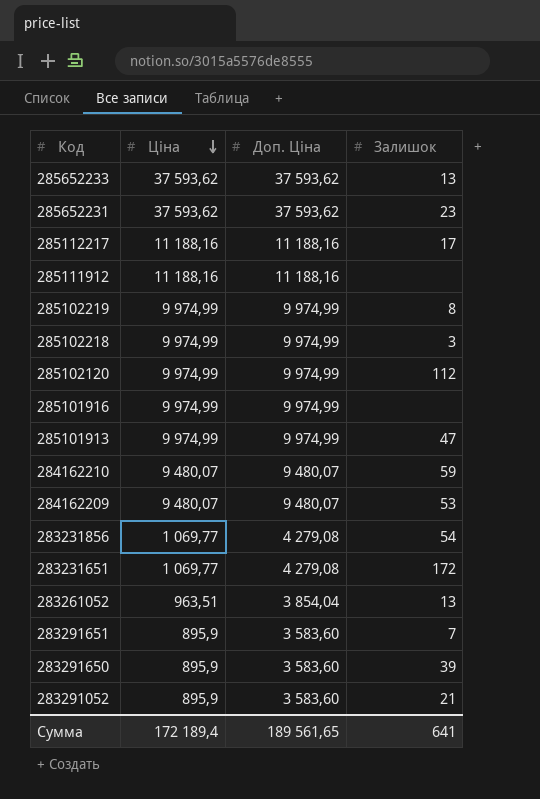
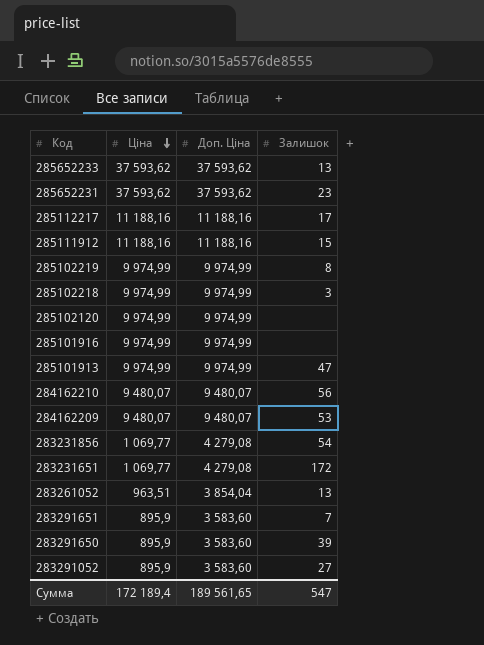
285111912 | Залишок: none -> 15
285102120 | Залишок: 112 -> none
284162210 | Залишок: 59 -> 56
283291052 | Залишок: 21 -> 27
Сумма | Залишок: 641 -> 547

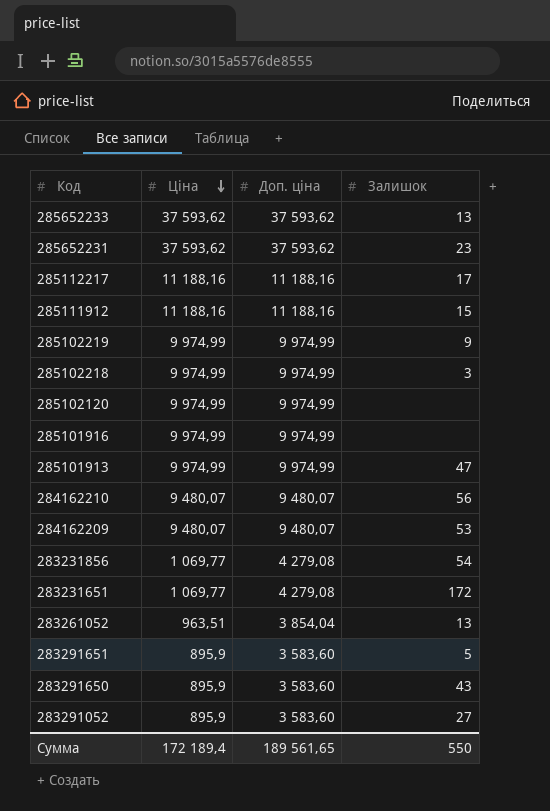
column name: Доп. Ціна -> Доп. ціна
285102219 | Залишок: 8 -> 9
283291651 | Залишок: 7 -> 5
283291650 | Залишок: 39 -> 43
Сумма | Залишок: 547 -> 550

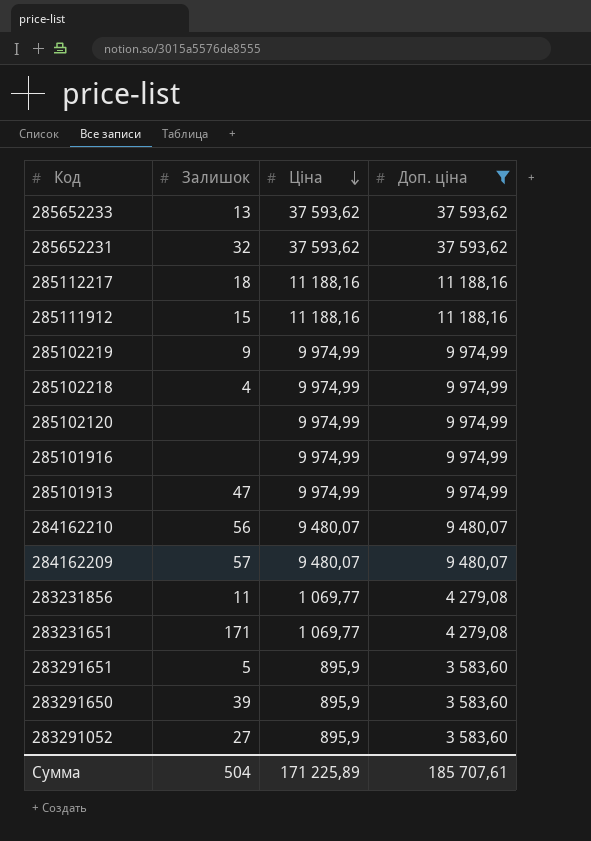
filter: none -> Доп. ціна != 3 854,04
column Залишок | position: 4 -> 2
285652231 | Залишок: 23 -> 32
285112217 | Залишок: 17 -> 18
285102218 | Залишок: 3 -> 4
284162209 | Залишок: 53 -> 57
283231856 | Залишок: 54 -> 11
283231651 | Залишок: 172 -> 171
283291650 | Залишок: 43 -> 39
Сумма | Залишок: 550 -> 504
Сумма | Ціна: 172 189,4 -> 171 225,89
Сумма | Доп. ціна: 189 561,65 -> 185 707,61

